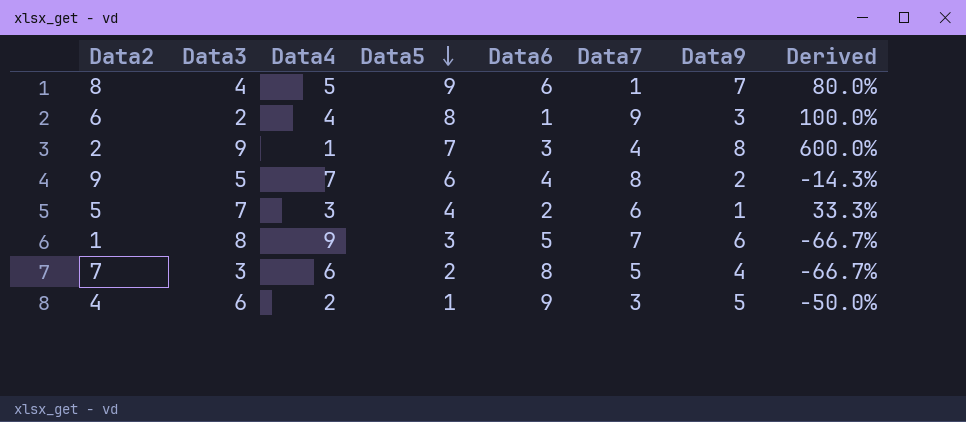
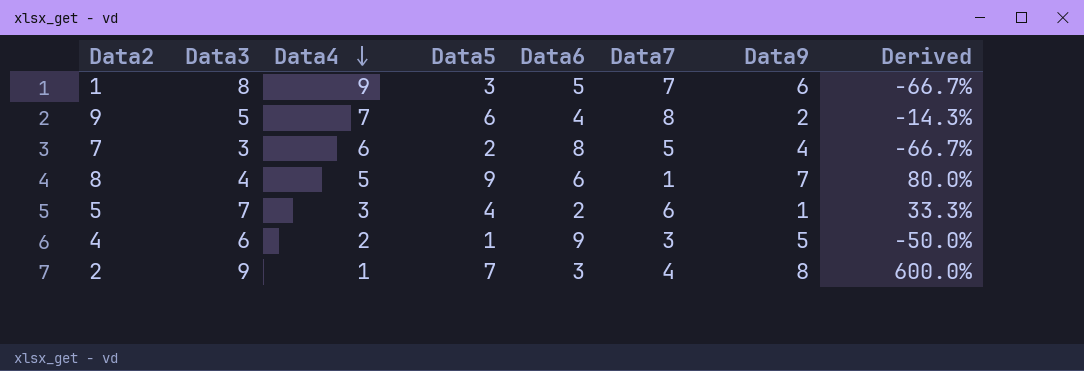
row order: Data5 descending -> Data4 descending
row 6: 2 | 4 | 8 | 1 | 9 | 3 | 100.0% -> none

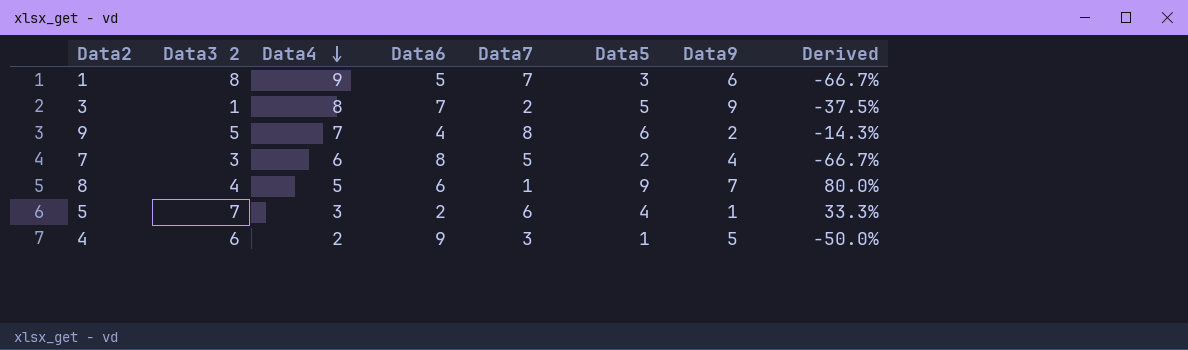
column name: Data3 -> Data3 2
column Data5 | position: 4 -> 6
row 2: 9 | 1 | 7 | 3 | 4 | 8 | 600.0% -> none
row 3: none -> 1 | 8 | 7 | 2 | 5 | 9 | -37.5%

